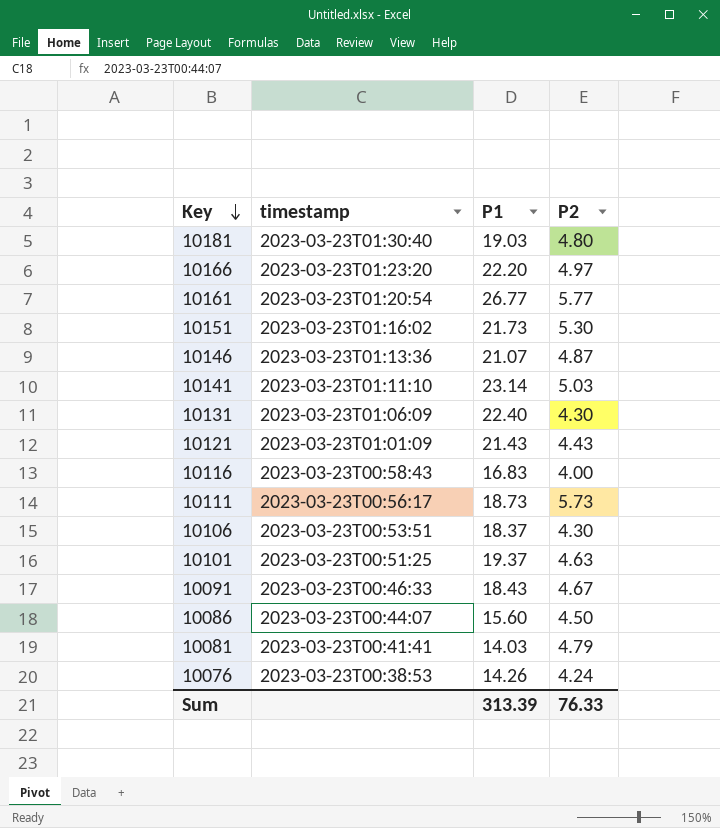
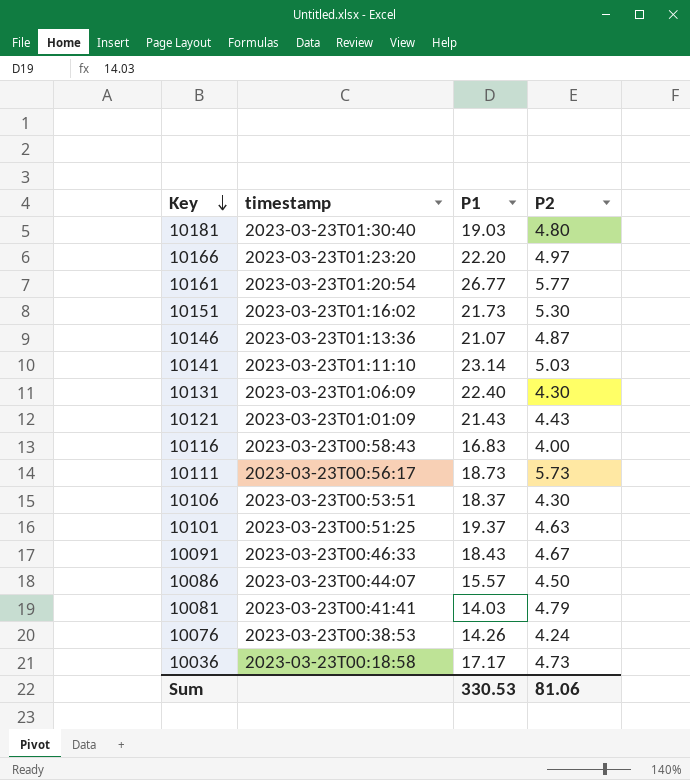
10086 | P1: 15.60 -> 15.57
row 10036: none -> 2023-03-23T00:18:58 | 17.17 | 4.73
Sum | P1: 313.39 -> 330.53
Sum | P2: 76.33 -> 81.06

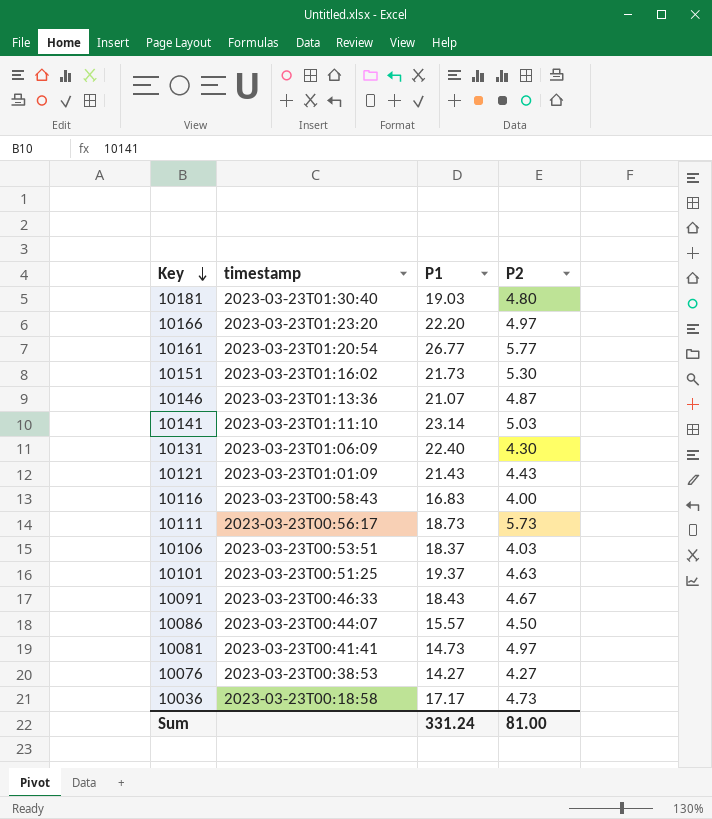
10106 | P2: 4.30 -> 4.03
10081 | P1: 14.03 -> 14.73
10081 | P2: 4.79 -> 4.97
10076 | P1: 14.26 -> 14.27
10076 | P2: 4.24 -> 4.27
Sum | P1: 330.53 -> 331.24
Sum | P2: 81.06 -> 81.00

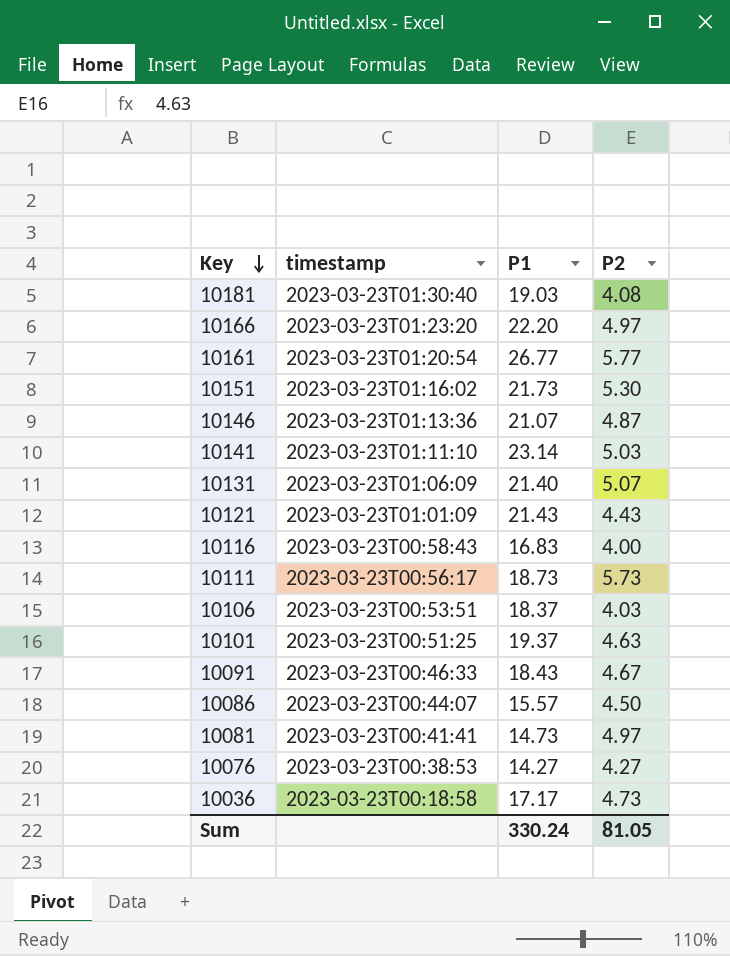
10181 | P2: 4.80 -> 4.08
10131 | P1: 22.40 -> 21.40
10131 | P2: 4.30 -> 5.07
Sum | P1: 331.24 -> 330.24
Sum | P2: 81.00 -> 81.05

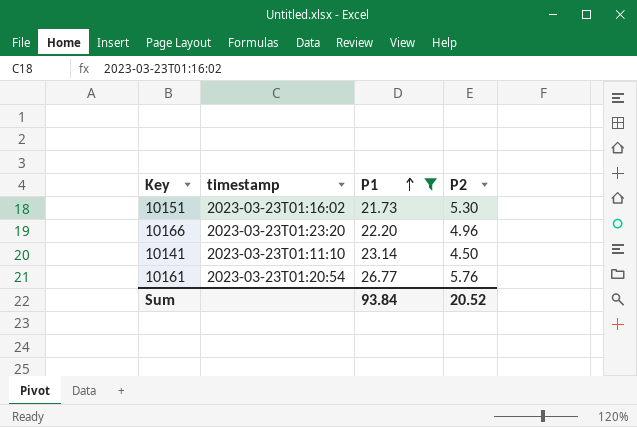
filter: none -> P1 >= 21.73
row order: Key descending -> P1 ascending
10166 | P2: 4.97 -> 4.96
10141 | P2: 5.03 -> 4.50
10161 | P2: 5.77 -> 5.76
Sum | P1: 330.24 -> 93.84
Sum | P2: 81.05 -> 20.52

